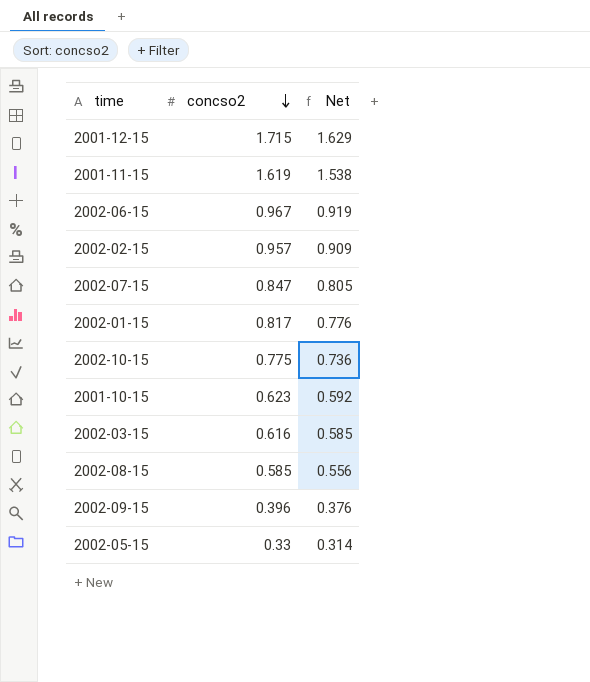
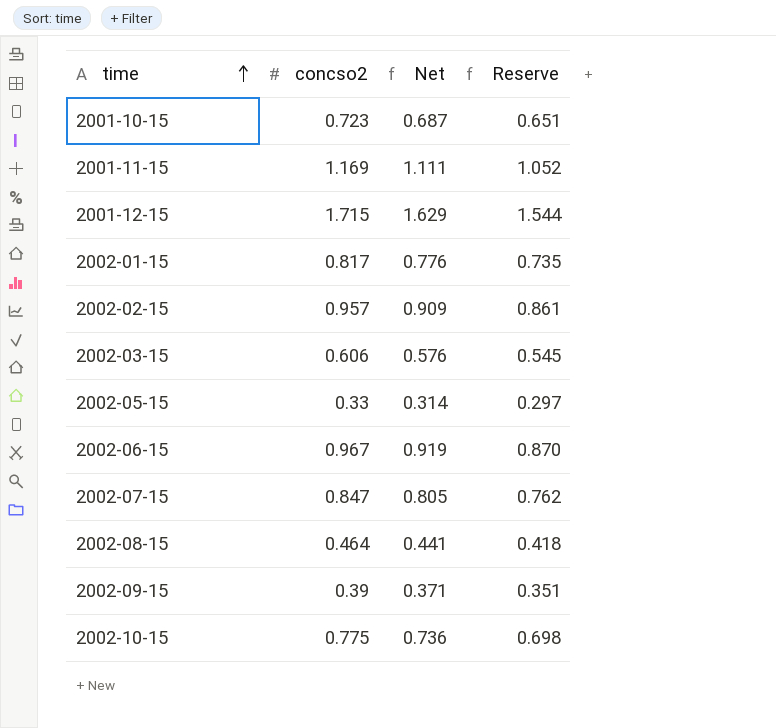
row order: concso2 descending -> time ascending
column Reserve | formula: none -> [concso2] * 0.9
2001-10-15 | concso2: 0.623 -> 0.723
2001-10-15 | Net: 0.592 -> 0.687
2001-11-15 | concso2: 1.619 -> 1.169
2001-11-15 | Net: 1.538 -> 1.111
2002-03-15 | concso2: 0.616 -> 0.606
2002-03-15 | Net: 0.585 -> 0.576
2002-08-15 | concso2: 0.585 -> 0.464
2002-08-15 | Net: 0.556 -> 0.441
2002-09-15 | concso2: 0.396 -> 0.39
2002-09-15 | Net: 0.376 -> 0.371

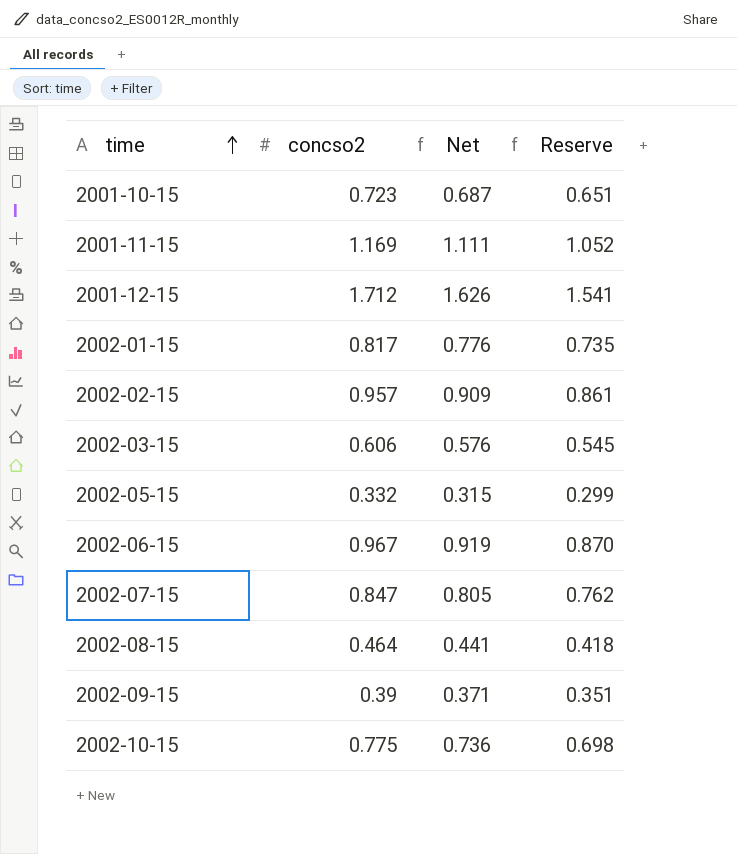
2001-12-15 | concso2: 1.715 -> 1.712
2001-12-15 | Net: 1.629 -> 1.626
2001-12-15 | Reserve: 1.544 -> 1.541
2002-05-15 | concso2: 0.33 -> 0.332
2002-05-15 | Net: 0.314 -> 0.315
2002-05-15 | Reserve: 0.297 -> 0.299

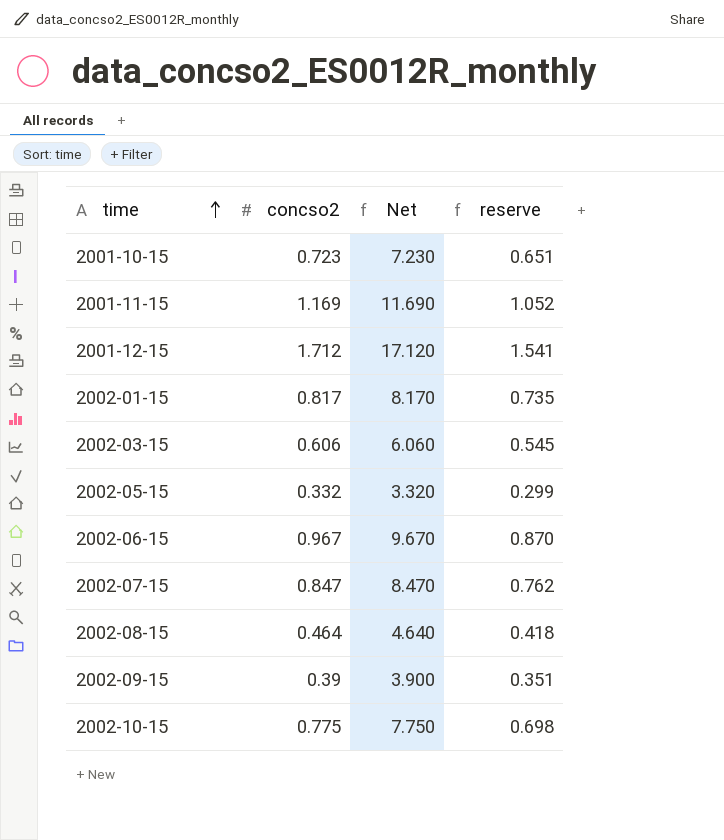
column Net | formula: [concso2] * 0.95 -> [concso2] * 10
column name: Reserve -> reserve
row 2002-02-15: 0.957 | 0.909 | 0.861 -> none

